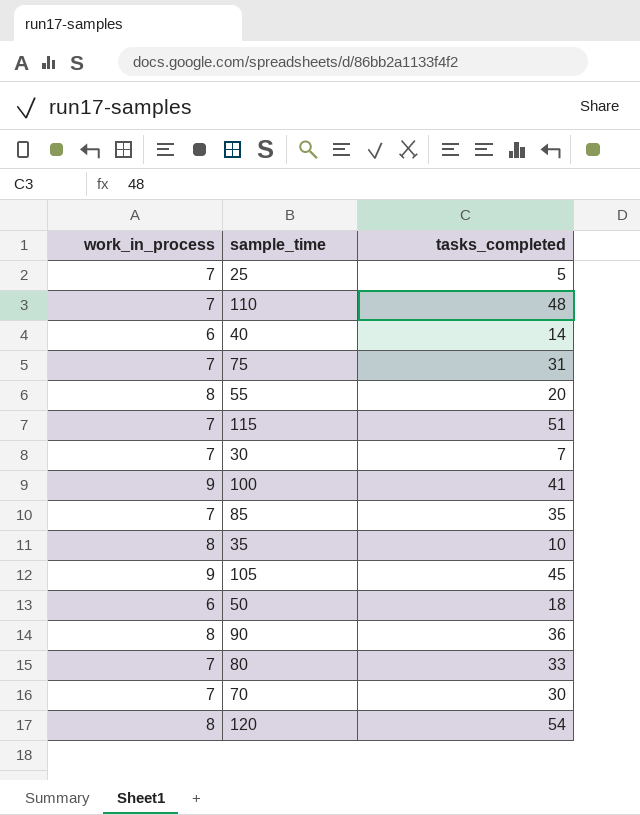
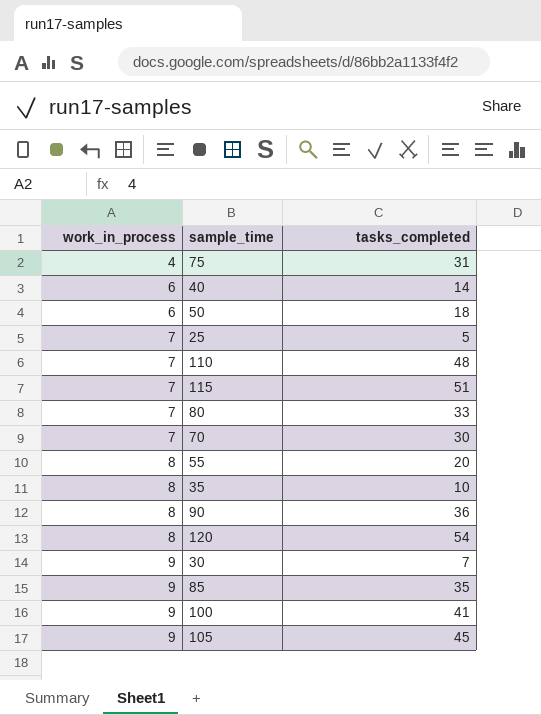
row order: none -> work_in_process ascending
75 | work_in_process: 7 -> 4
30 | work_in_process: 7 -> 9
85 | work_in_process: 7 -> 9

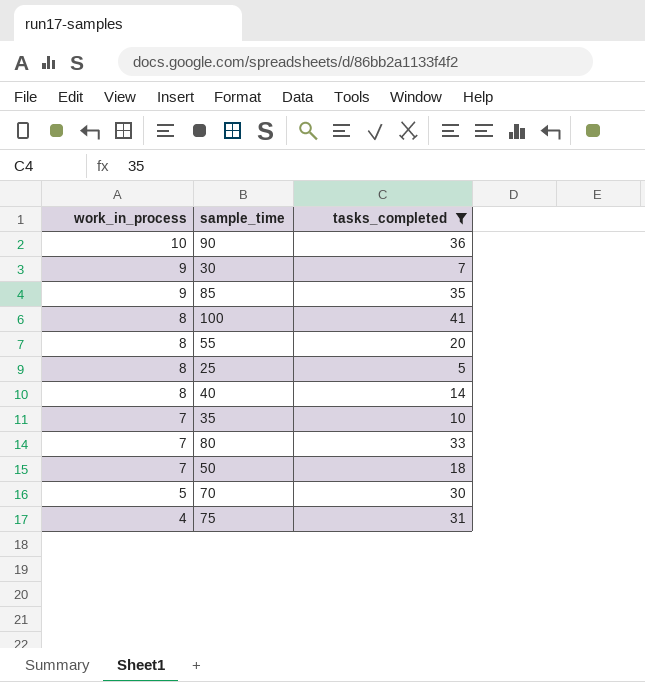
filter: none -> tasks_completed <= 41
row order: work_in_process ascending -> work_in_process descending
90 | work_in_process: 8 -> 10
100 | work_in_process: 9 -> 8
25 | work_in_process: 7 -> 8
40 | work_in_process: 6 -> 8
35 | work_in_process: 8 -> 7
50 | work_in_process: 6 -> 7
70 | work_in_process: 7 -> 5

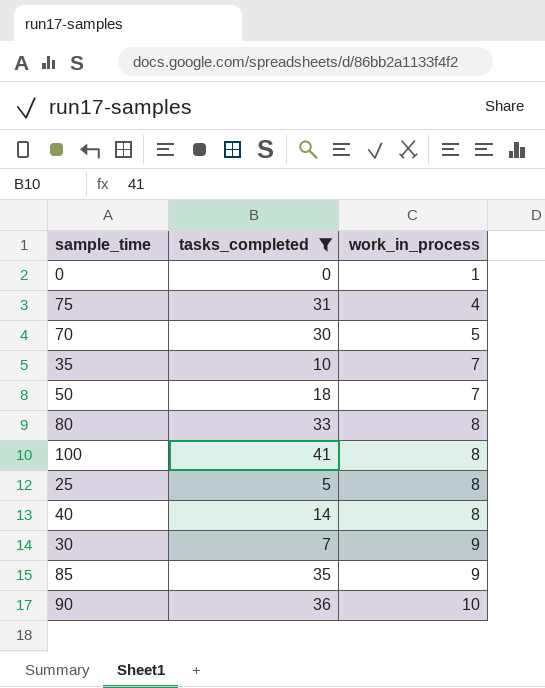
row order: work_in_process descending -> work_in_process ascending
column work_in_process | position: 1 -> 3
row 55: 8 | 20 -> none
row 0: none -> 0 | 1
80 | work_in_process: 7 -> 8

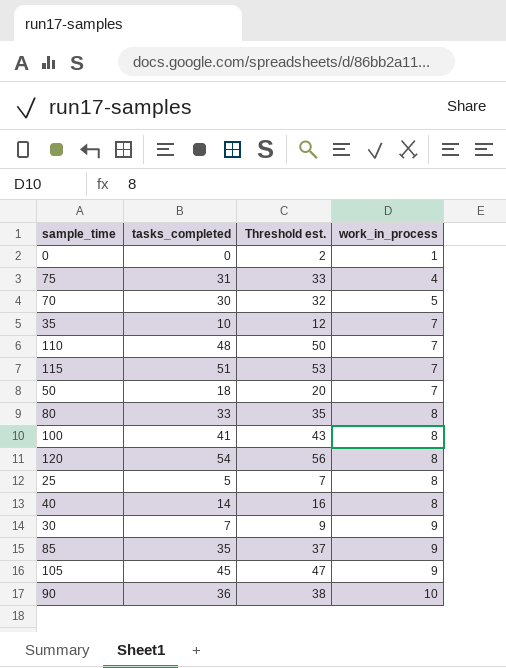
filter: tasks_completed <= 41 -> none
column Threshold est. | formula: none -> [tasks_completed] + 2

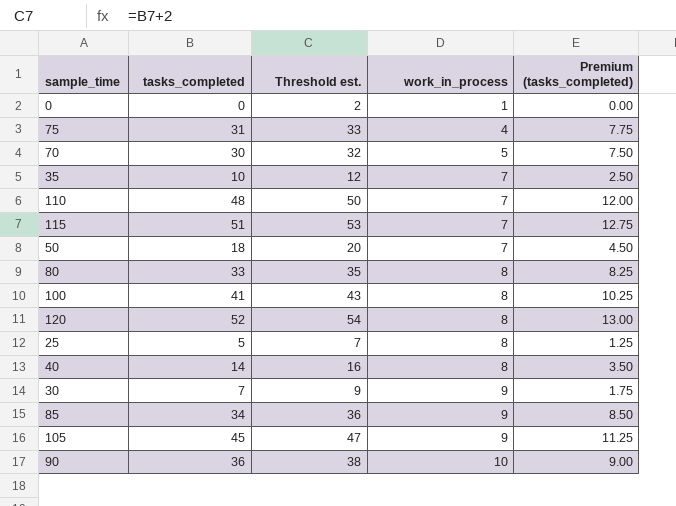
column Premium (tasks_completed) | formula: none -> [tasks_completed] * 0.25
120 | tasks_completed: 54 -> 52
120 | Threshold est.: 56 -> 54
85 | tasks_completed: 35 -> 34
85 | Threshold est.: 37 -> 36

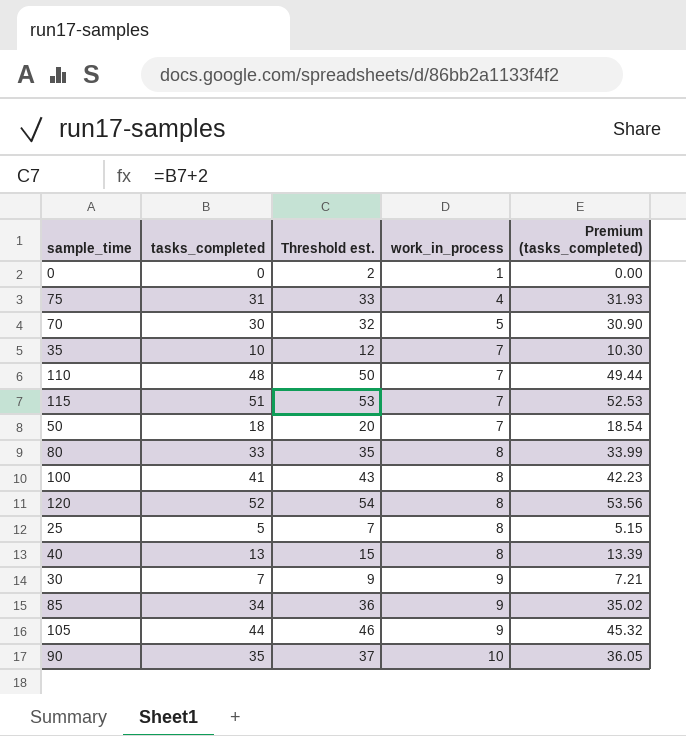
column Premium (tasks_completed) | formula: [tasks_completed] * 0.25 -> [tasks_completed] * 1.03
40 | tasks_completed: 14 -> 13
40 | Threshold est.: 16 -> 15
105 | tasks_completed: 45 -> 44
105 | Threshold est.: 47 -> 46
90 | tasks_completed: 36 -> 35
90 | Threshold est.: 38 -> 37

